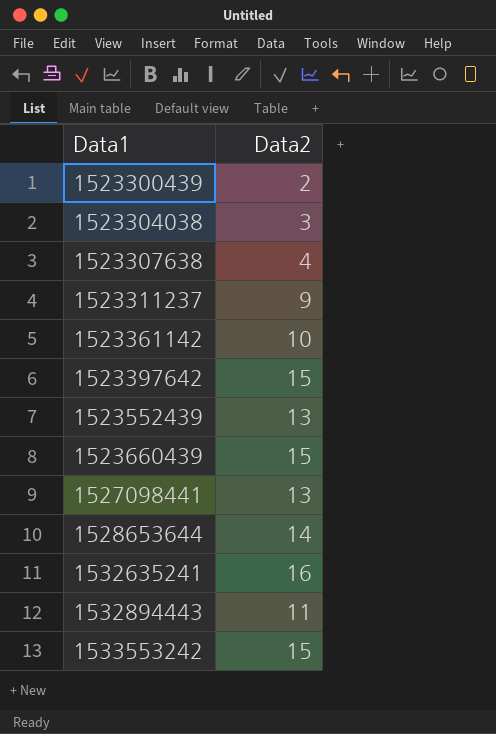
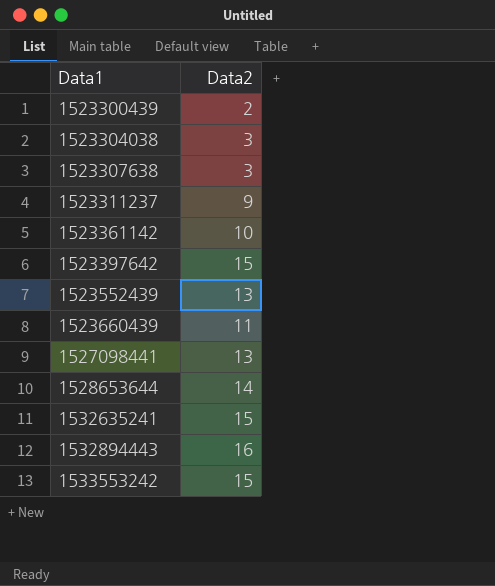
1523307638 | Data2: 4 -> 3
1523660439 | Data2: 15 -> 11
1532635241 | Data2: 16 -> 15
1532894443 | Data2: 11 -> 16

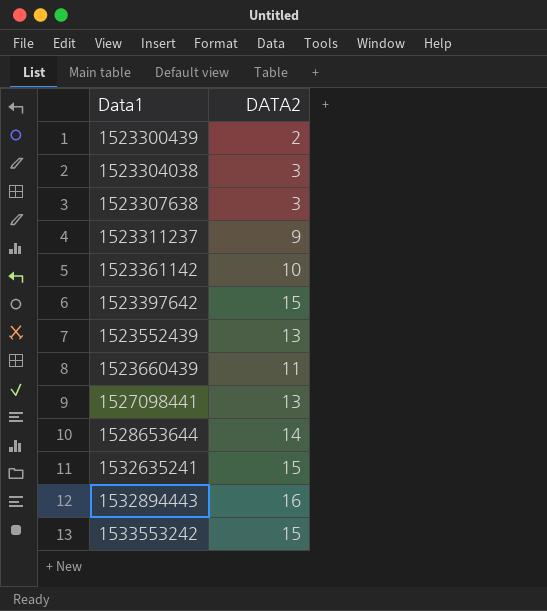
column name: Data2 -> DATA2

